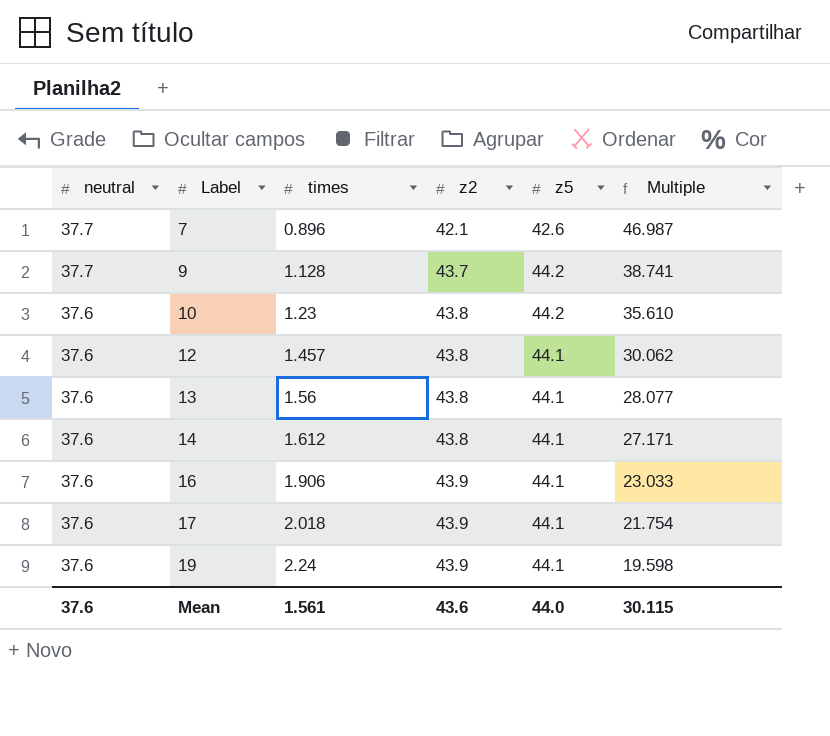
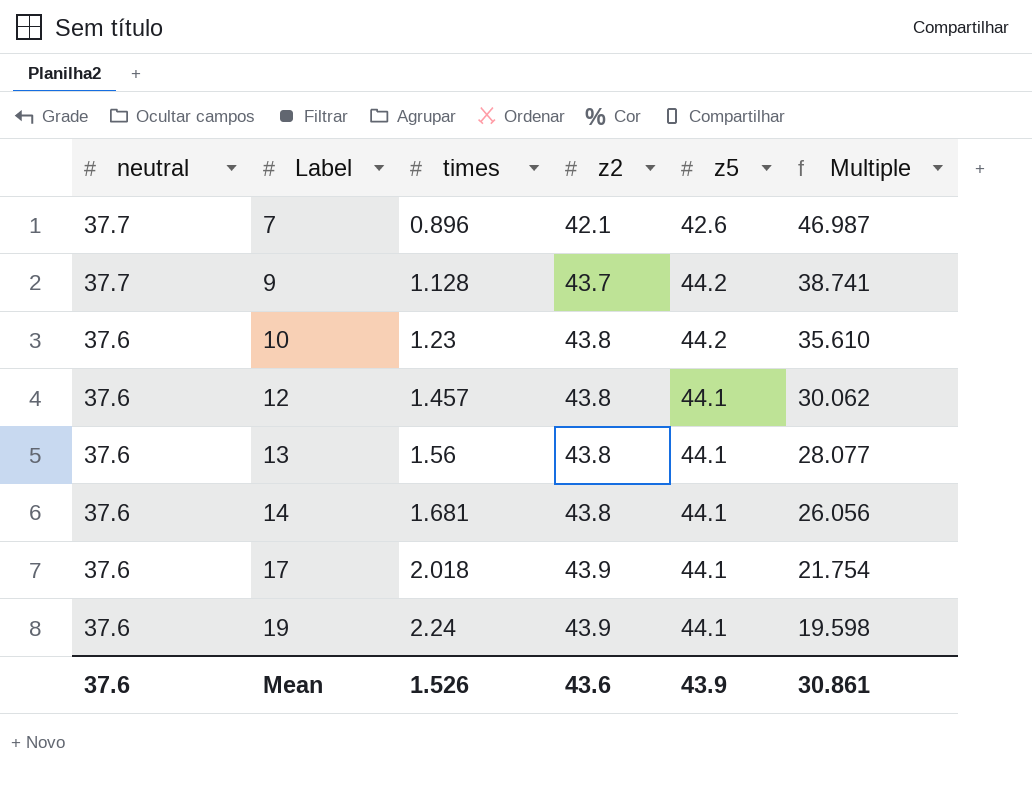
row 16: 37.6 | 1.906 | 43.9 | 44.1 | 23.033 -> none
14 | times: 1.612 -> 1.681
14 | Multiple: 27.171 -> 26.056
Mean | times: 1.561 -> 1.526
Mean | z5: 44.0 -> 43.9
Mean | Multiple: 30.115 -> 30.861

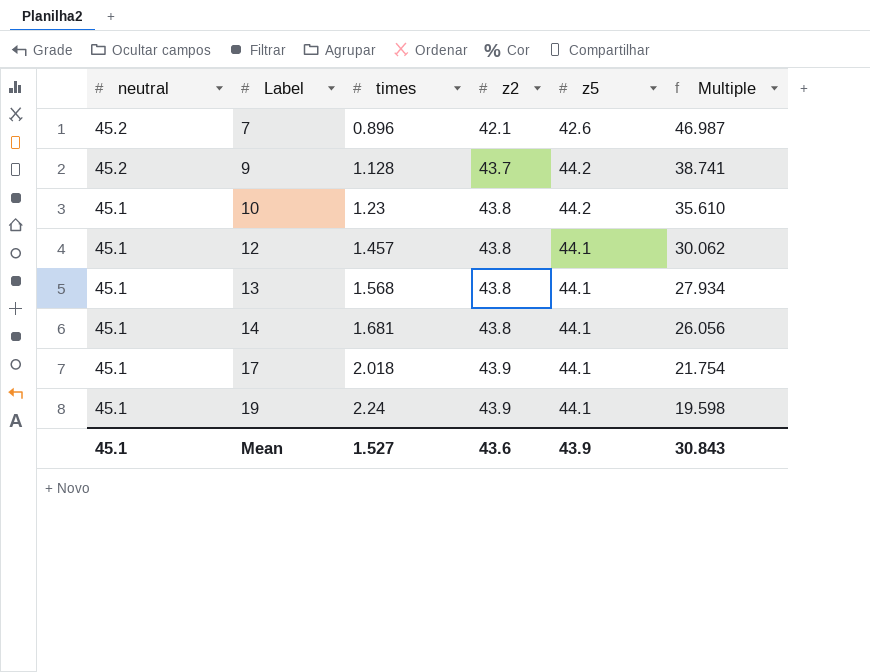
7 | neutral: 37.7 -> 45.2
9 | neutral: 37.7 -> 45.2
10 | neutral: 37.6 -> 45.1
12 | neutral: 37.6 -> 45.1
13 | neutral: 37.6 -> 45.1
13 | times: 1.56 -> 1.568
13 | Multiple: 28.077 -> 27.934
14 | neutral: 37.6 -> 45.1
17 | neutral: 37.6 -> 45.1
19 | neutral: 37.6 -> 45.1
Mean | neutral: 37.6 -> 45.1
Mean | times: 1.526 -> 1.527
Mean | Multiple: 30.861 -> 30.843

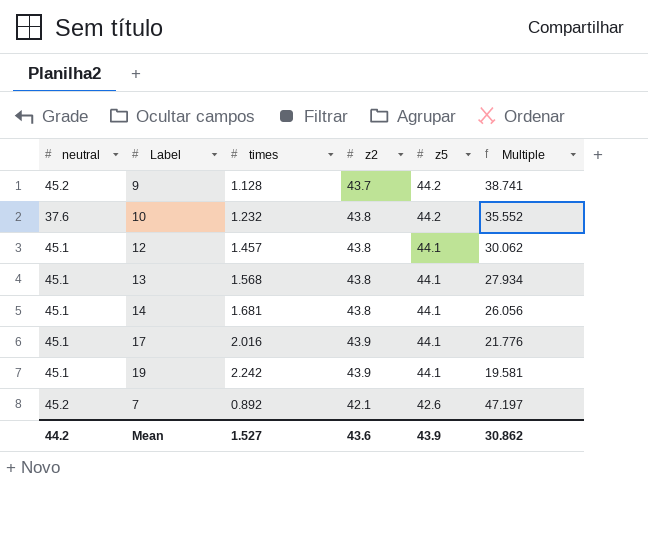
row order: neutral descending -> z5 descending
10 | neutral: 45.1 -> 37.6
10 | times: 1.23 -> 1.232
10 | Multiple: 35.610 -> 35.552
17 | times: 2.018 -> 2.016
17 | Multiple: 21.754 -> 21.776
19 | times: 2.24 -> 2.242
19 | Multiple: 19.598 -> 19.581
7 | times: 0.896 -> 0.892
7 | Multiple: 46.987 -> 47.197
Mean | neutral: 45.1 -> 44.2
Mean | Multiple: 30.843 -> 30.862

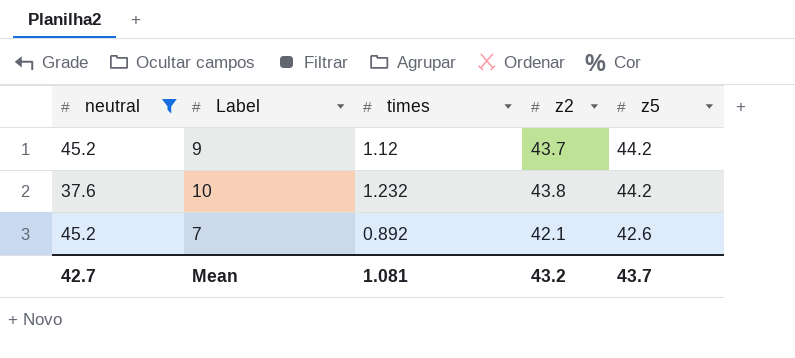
filter: none -> neutral != 45.1
column Multiple | formula: [z2] / [times] -> none
9 | times: 1.128 -> 1.12
Mean | neutral: 44.2 -> 42.7
Mean | times: 1.527 -> 1.081
Mean | z2: 43.6 -> 43.2
Mean | z5: 43.9 -> 43.7

